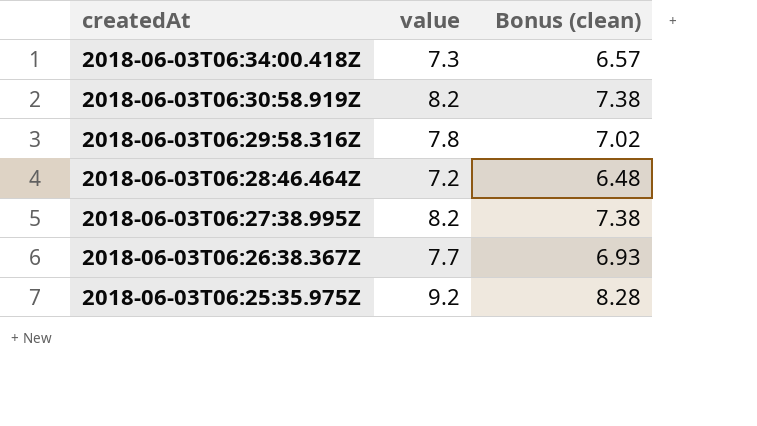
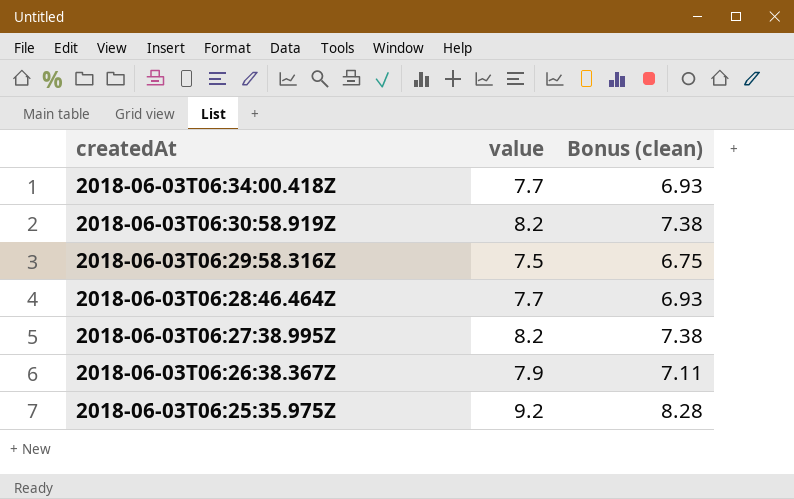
2018-06-03T06:34:00.418Z | value: 7.3 -> 7.7
2018-06-03T06:34:00.418Z | Bonus (clean): 6.57 -> 6.93
2018-06-03T06:29:58.316Z | value: 7.8 -> 7.5
2018-06-03T06:29:58.316Z | Bonus (clean): 7.02 -> 6.75
2018-06-03T06:28:46.464Z | value: 7.2 -> 7.7
2018-06-03T06:28:46.464Z | Bonus (clean): 6.48 -> 6.93
2018-06-03T06:26:38.367Z | value: 7.7 -> 7.9
2018-06-03T06:26:38.367Z | Bonus (clean): 6.93 -> 7.11

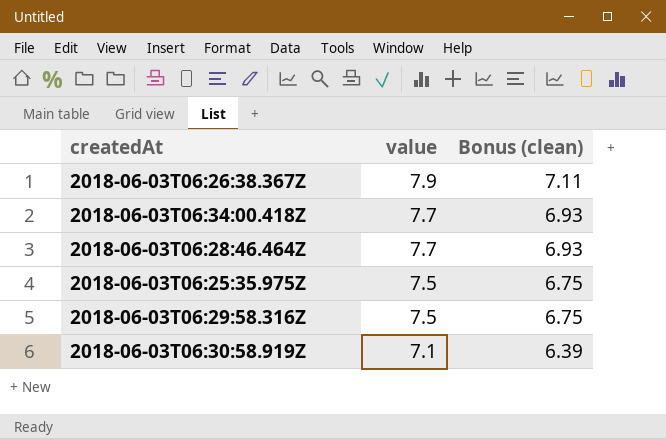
row order: createdAt descending -> value descending
row 2018-06-03T06:27:38.995Z: 8.2 | 7.38 -> none
2018-06-03T06:25:35.975Z | value: 9.2 -> 7.5
2018-06-03T06:25:35.975Z | Bonus (clean): 8.28 -> 6.75
2018-06-03T06:30:58.919Z | value: 8.2 -> 7.1
2018-06-03T06:30:58.919Z | Bonus (clean): 7.38 -> 6.39

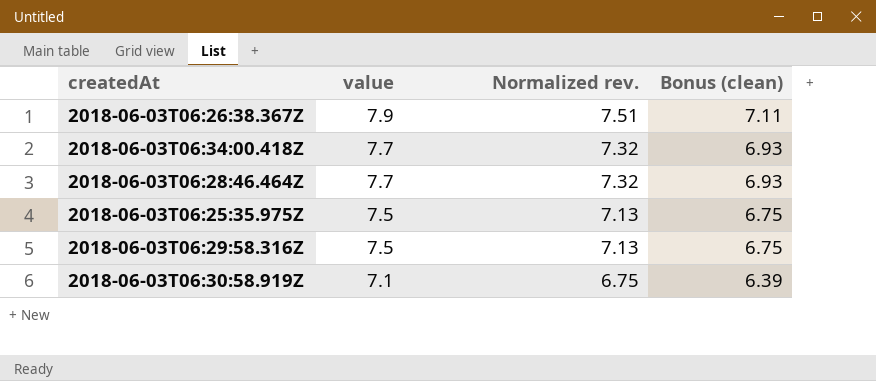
column Normalized rev. | formula: none -> [value] * 0.95

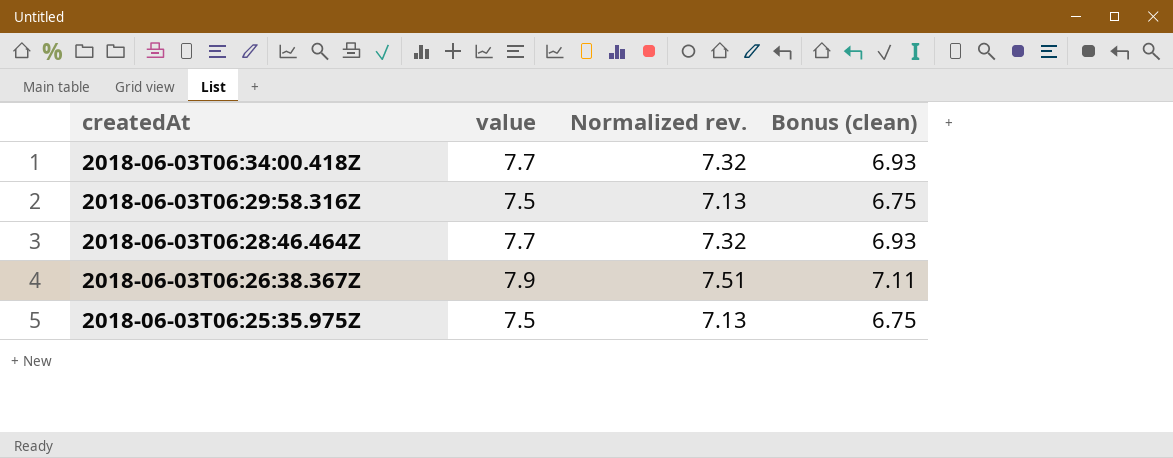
row order: value descending -> createdAt descending
row 2018-06-03T06:30:58.919Z: 7.1 | 6.75 | 6.39 -> none

